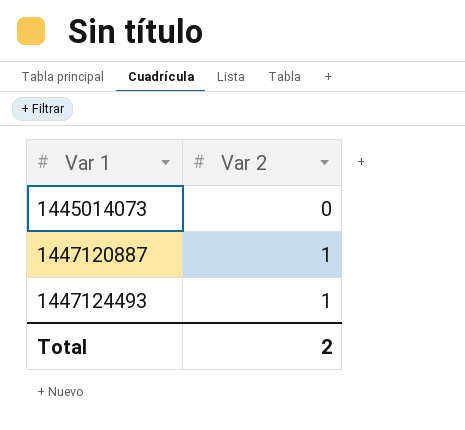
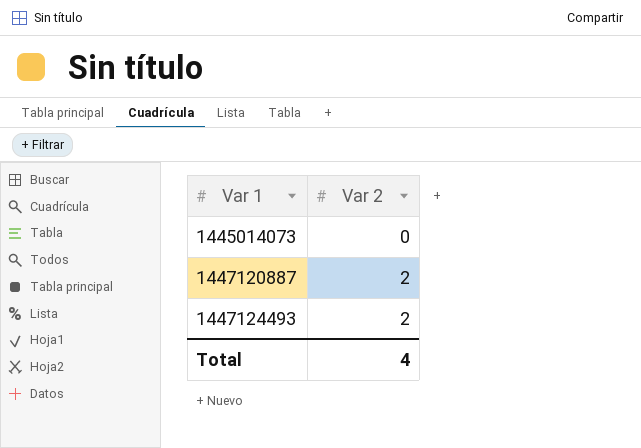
1447120887 | Var 2: 1 -> 2
1447124493 | Var 2: 1 -> 2
Total | Var 2: 2 -> 4

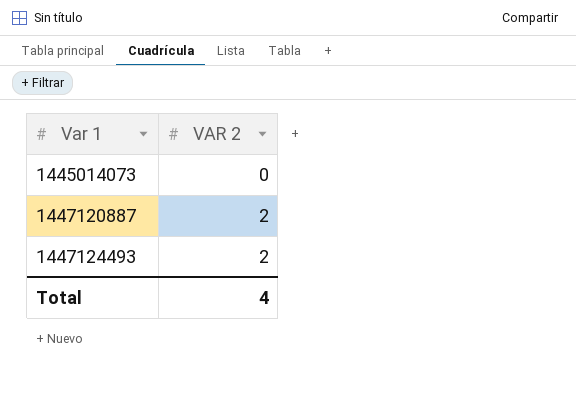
column name: Var 2 -> VAR 2

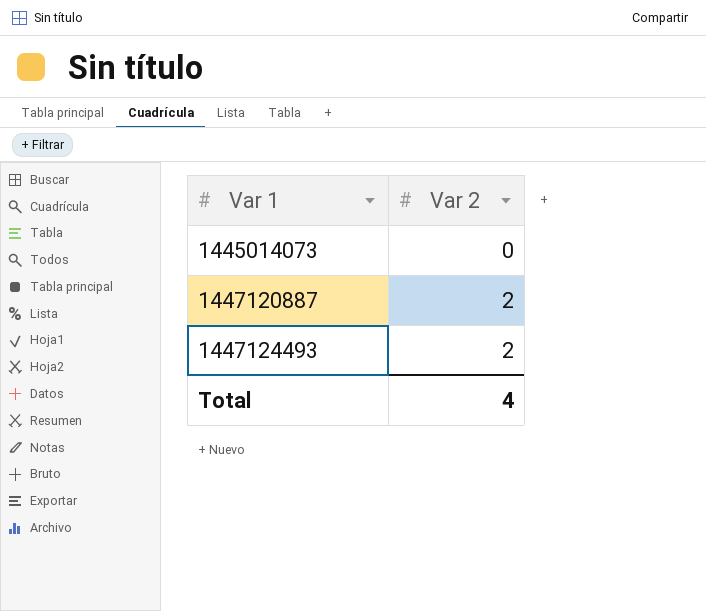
column name: VAR 2 -> Var 2

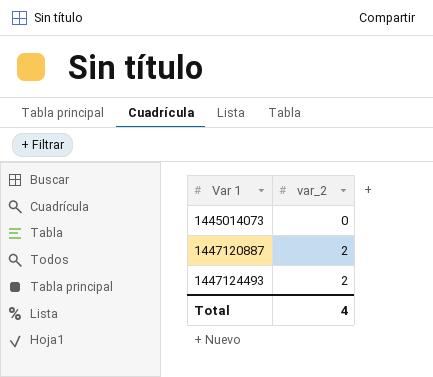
column name: Var 2 -> var_2

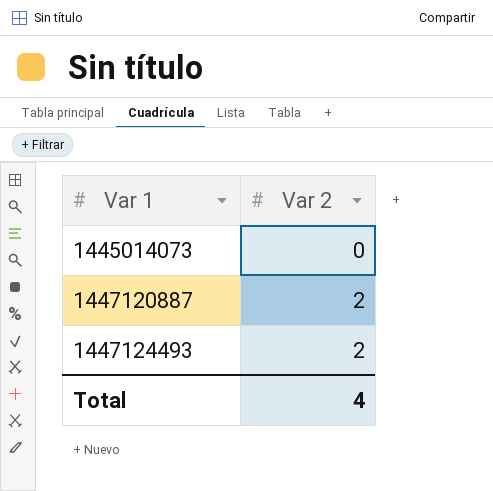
column name: var_2 -> Var 2

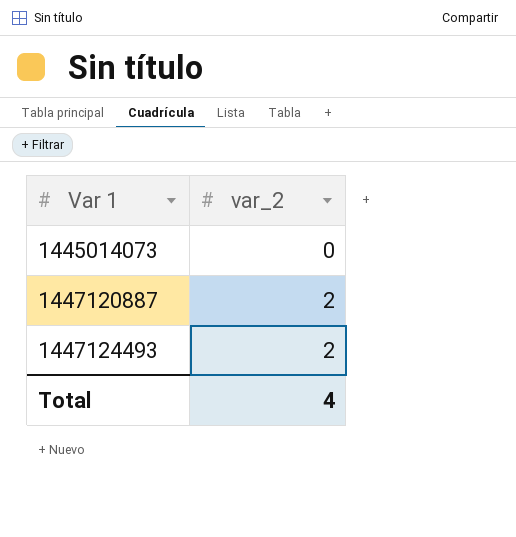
column name: Var 2 -> var_2

